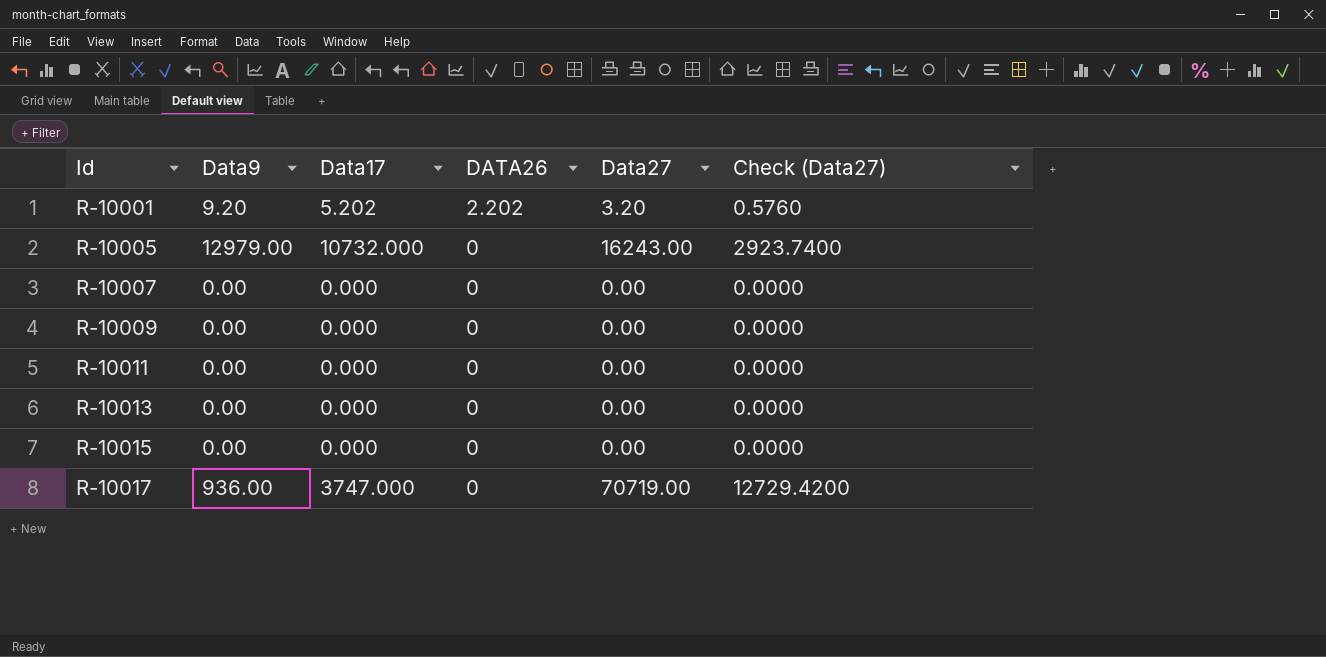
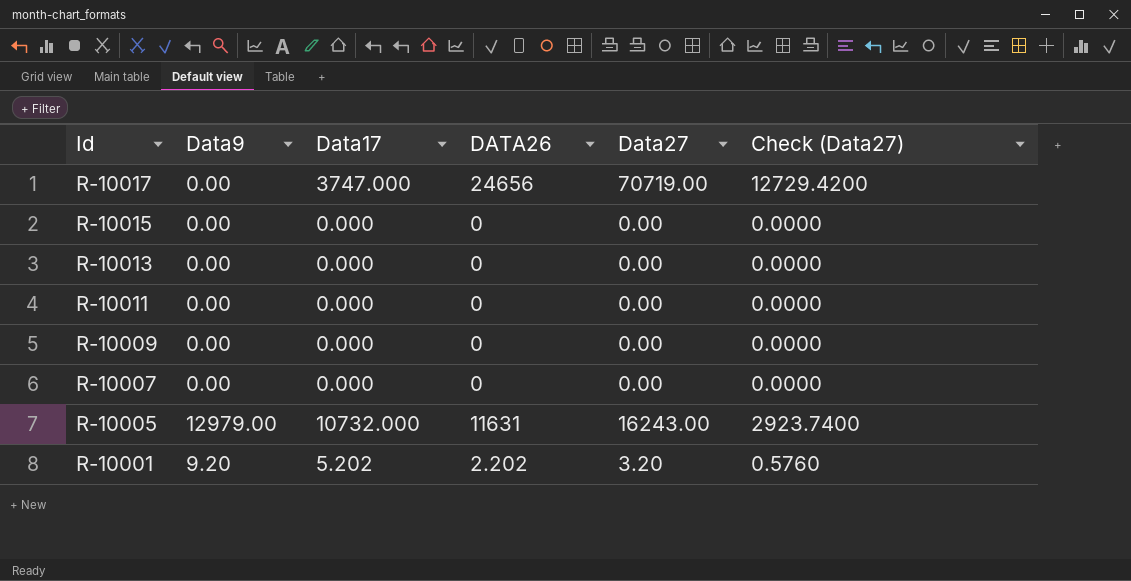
row order: Id ascending -> Id descending
R-10017 | Data9: 936.00 -> 0.00
R-10017 | DATA26: 0 -> 24656
R-10005 | DATA26: 0 -> 11631

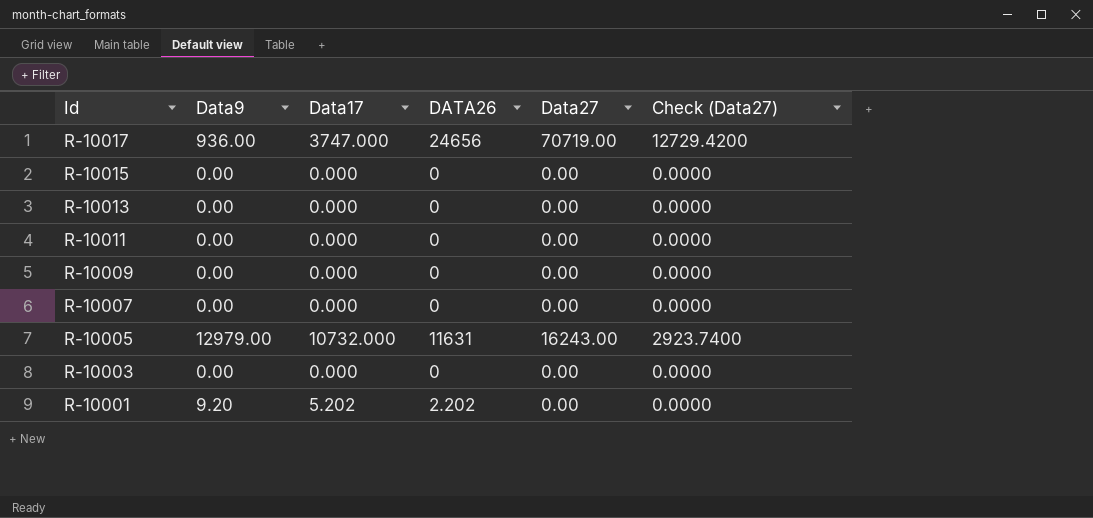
R-10017 | Data9: 0.00 -> 936.00
row R-10003: none -> 0.00 | 0.000 | 0 | 0.00 | 0.0000
R-10001 | Data27: 3.20 -> 0.00
R-10001 | Check (Data27): 0.5760 -> 0.0000

